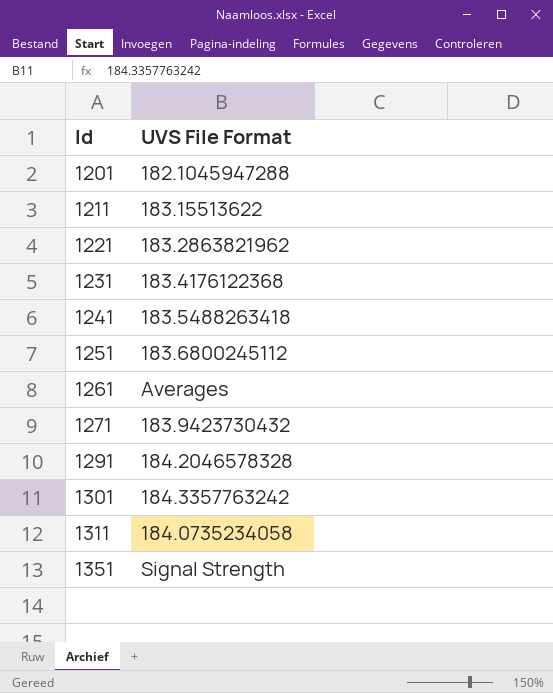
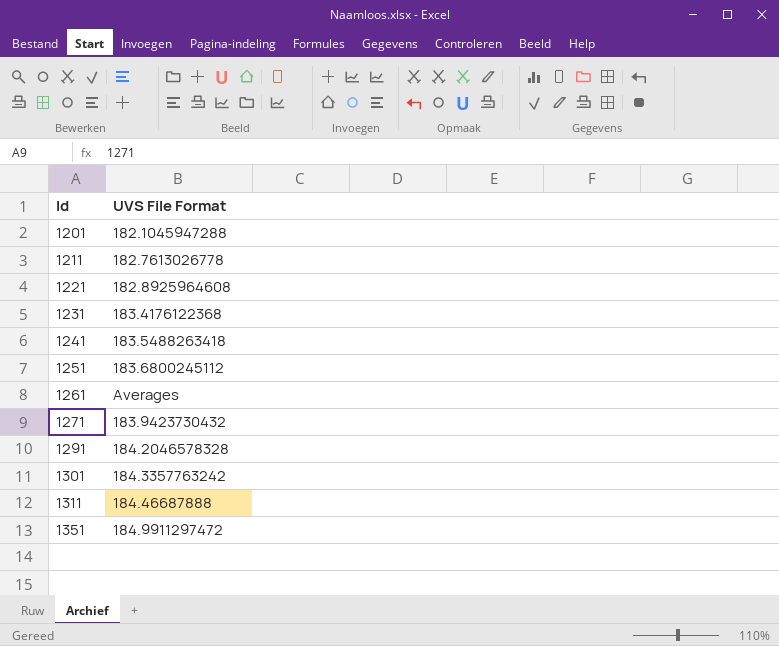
1211 | UVS File Format: 183.15513622 -> 182.7613026778
1221 | UVS File Format: 183.2863821962 -> 182.8925964608
1311 | UVS File Format: 184.0735234058 -> 184.46687888
1351 | UVS File Format: Signal Strength -> 184.9911297472

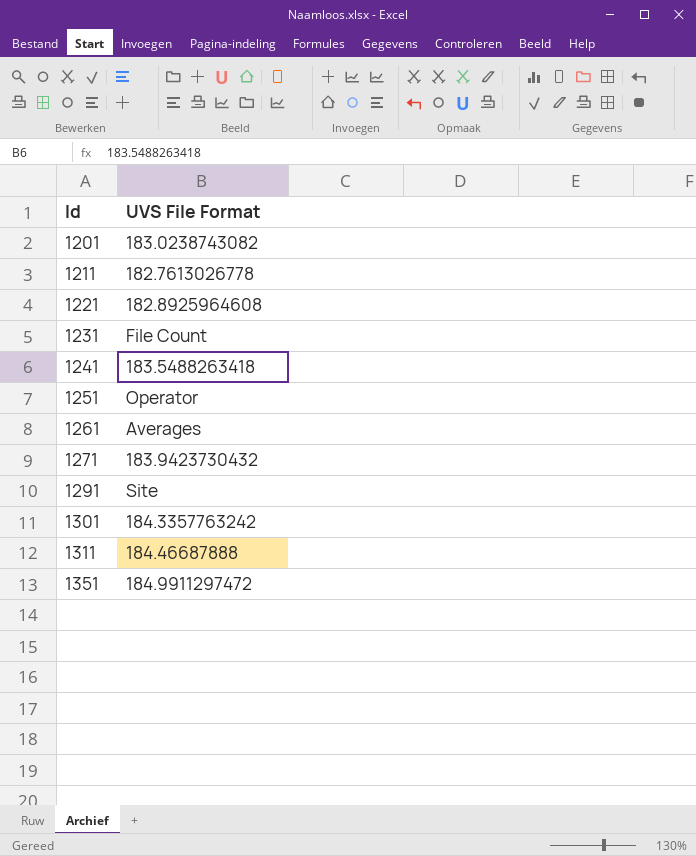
1201 | UVS File Format: 182.1045947288 -> 183.0238743082
1231 | UVS File Format: 183.4176122368 -> File Count
1251 | UVS File Format: 183.6800245112 -> Operator
1291 | UVS File Format: 184.2046578328 -> Site

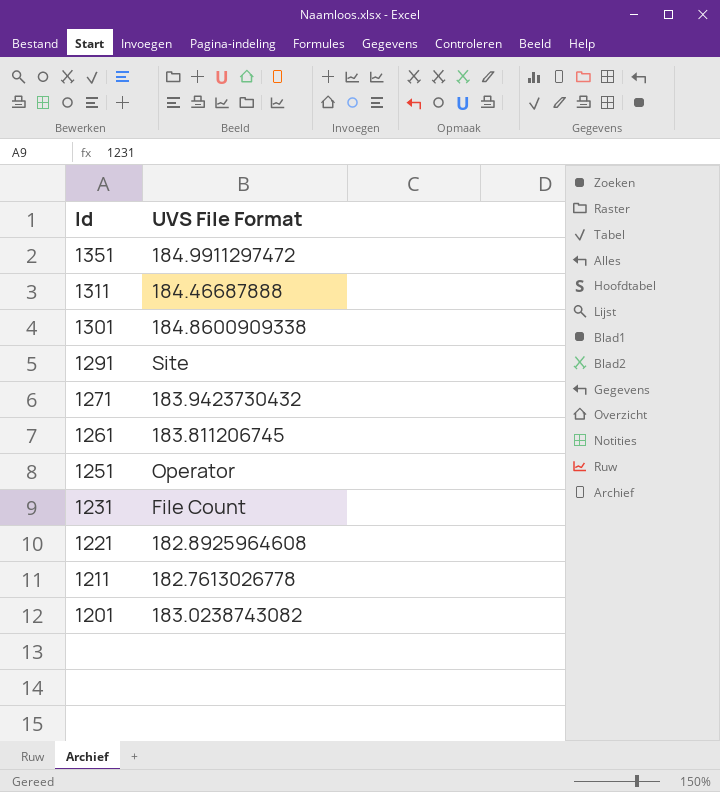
row order: Id ascending -> Id descending
row 1241: 183.5488263418 -> none
1301 | UVS File Format: 184.3357763242 -> 184.8600909338
1261 | UVS File Format: Averages -> 183.811206745

